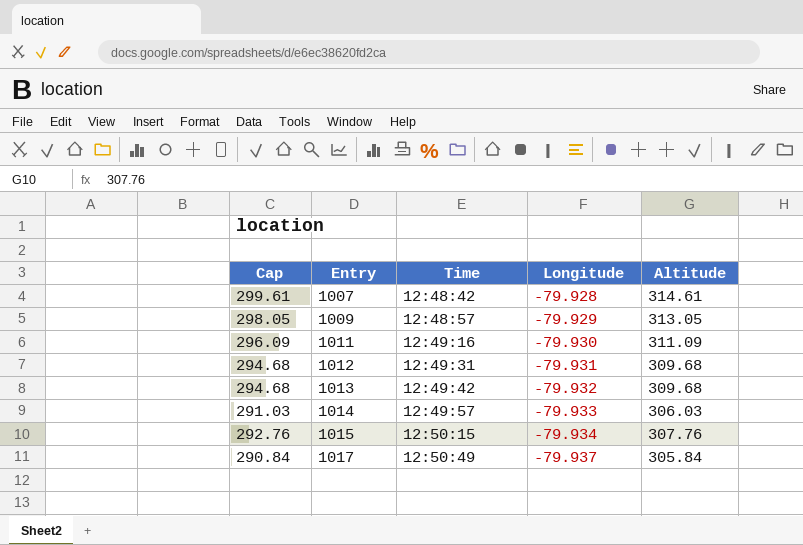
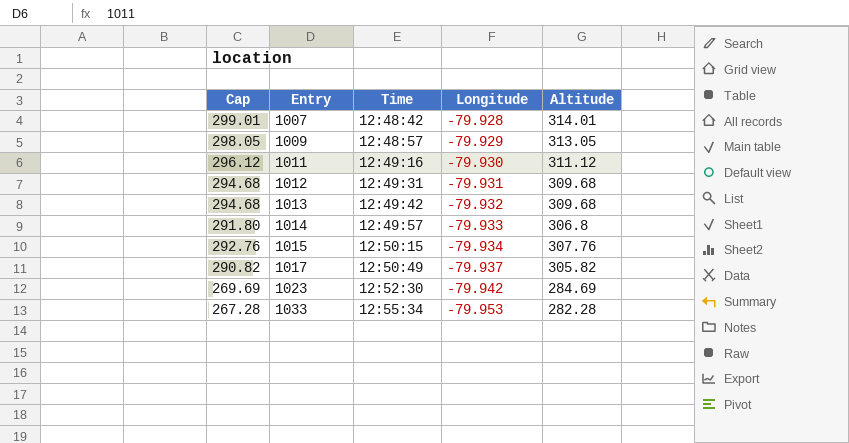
1007 | Cap: 299.61 -> 299.01
1007 | Altitude: 314.61 -> 314.01
1011 | Cap: 296.09 -> 296.12
1011 | Altitude: 311.09 -> 311.12
1014 | Cap: 291.03 -> 291.80
1014 | Altitude: 306.03 -> 306.8
1017 | Cap: 290.84 -> 290.82
1017 | Altitude: 305.84 -> 305.82
row 1023: none -> 269.69 | 12:52:30 | -79.942 | 284.69
row 1033: none -> 267.28 | 12:55:34 | -79.953 | 282.28

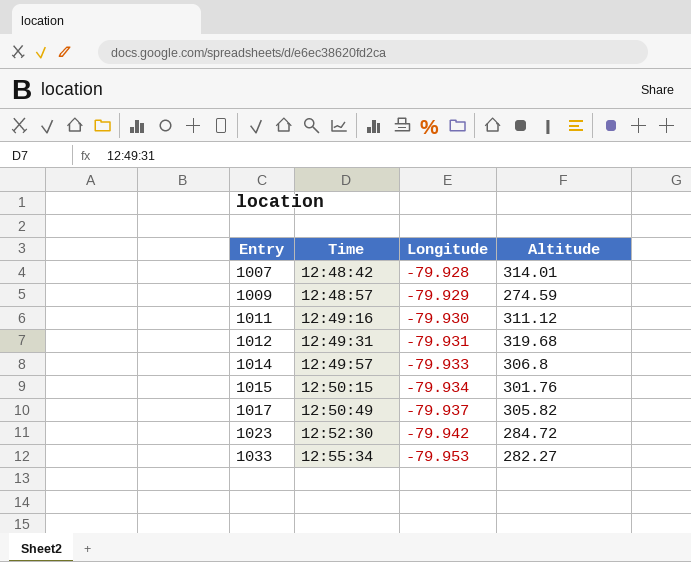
column Cap | formula: [Altitude] - 15 -> none
row 1013: 294.68 | 12:49:42 | -79.932 | 309.68 -> none
1009 | Altitude: 313.05 -> 274.59
1012 | Altitude: 309.68 -> 319.68
1015 | Altitude: 307.76 -> 301.76
1023 | Altitude: 284.69 -> 284.72
1033 | Altitude: 282.28 -> 282.27

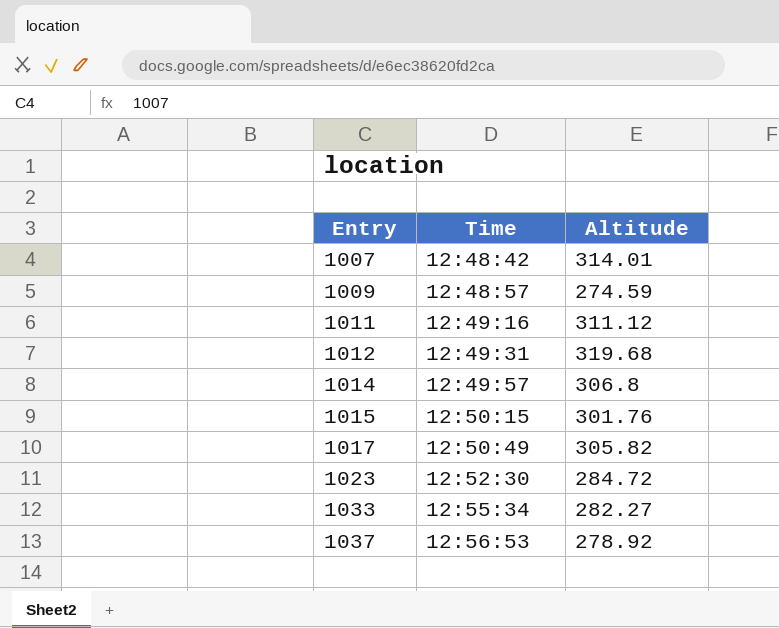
column Longitude | position: 3 -> none
row 1037: none -> 12:56:53 | 278.92

